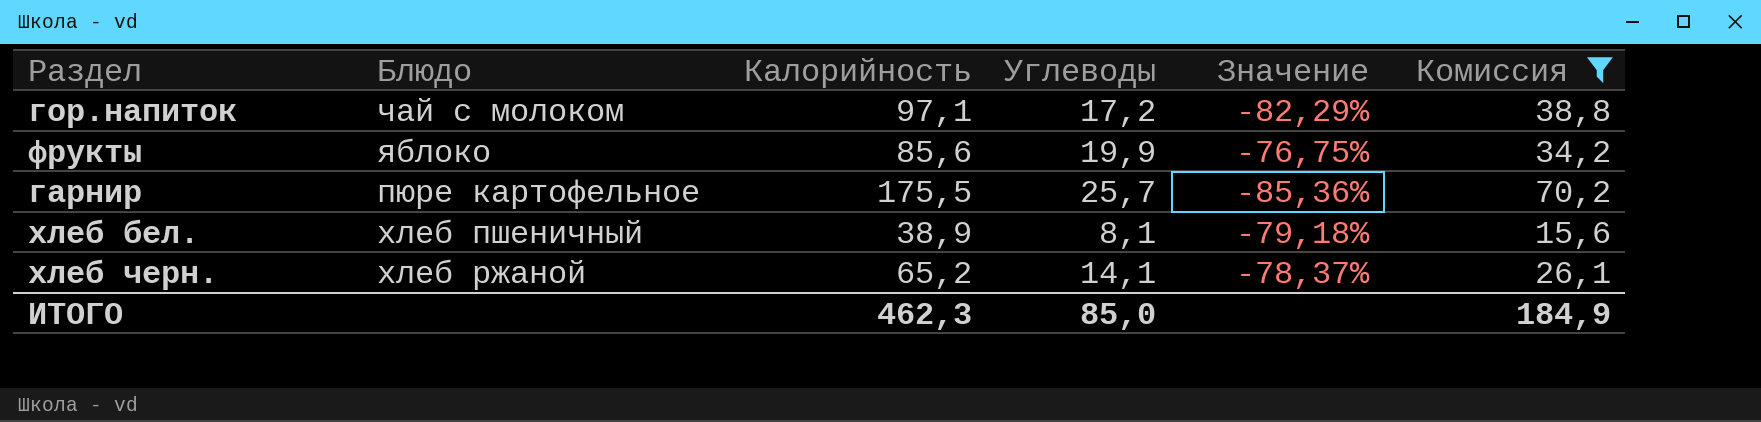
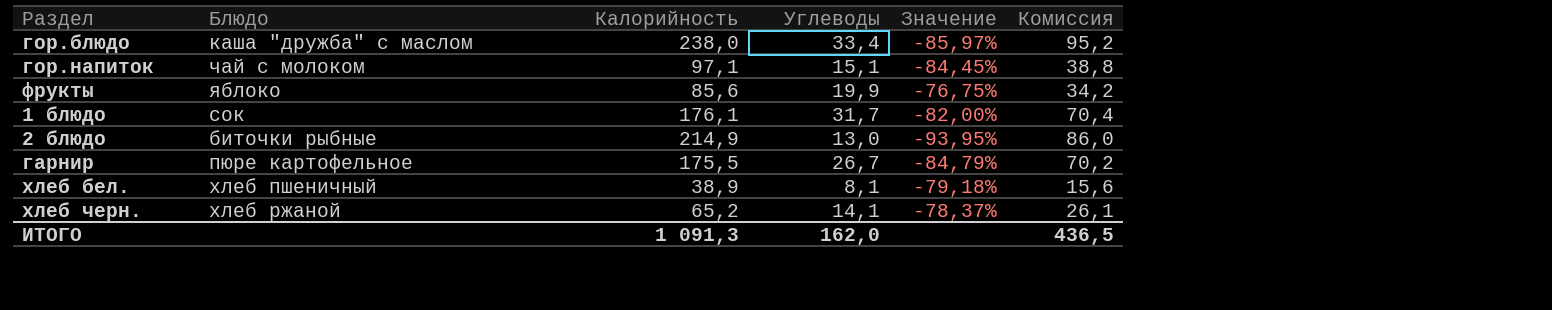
filter: Комиссия <= 70,2 -> none
гор.напиток | Углеводы: 17,2 -> 15,1
гор.напиток | Значение: -82,29% -> -84,45%
гарнир | Углеводы: 25,7 -> 26,7
гарнир | Значение: -85,36% -> -84,79%
ИТОГО | Калорийность: 462,3 -> 1 091,3
ИТОГО | Углеводы: 85,0 -> 162,0
ИТОГО | Комиссия: 184,9 -> 436,5

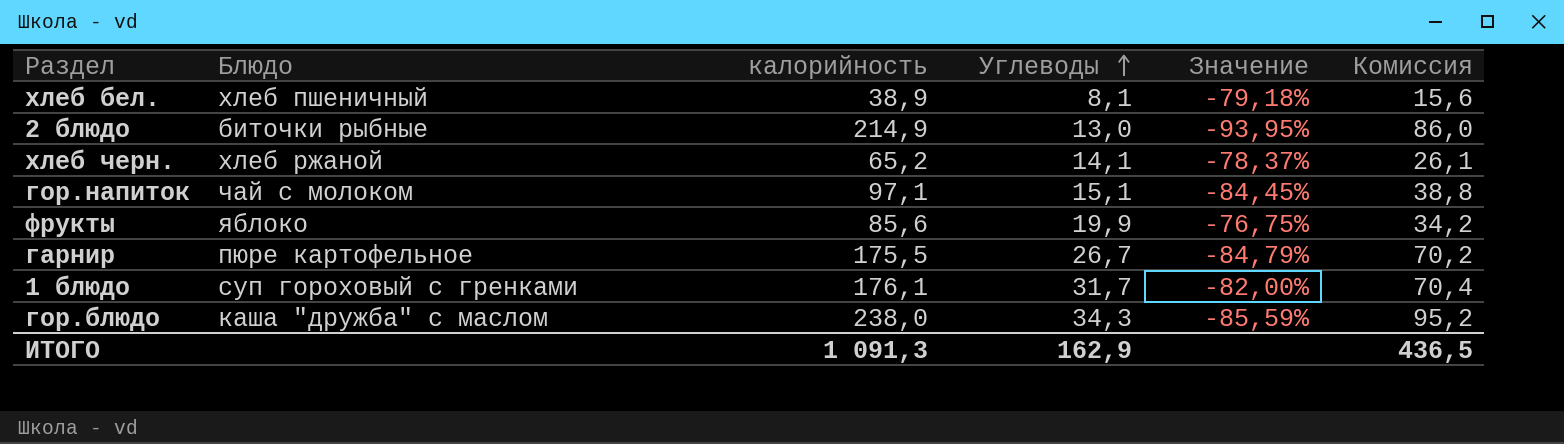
row order: none -> Углеводы ascending
column name: Калорийность -> калорийность
1 блюдо | Блюдо: сок -> суп гороховый с гренками
гор.блюдо | Углеводы: 33,4 -> 34,3
гор.блюдо | Значение: -85,97% -> -85,59%
ИТОГО | Углеводы: 162,0 -> 162,9

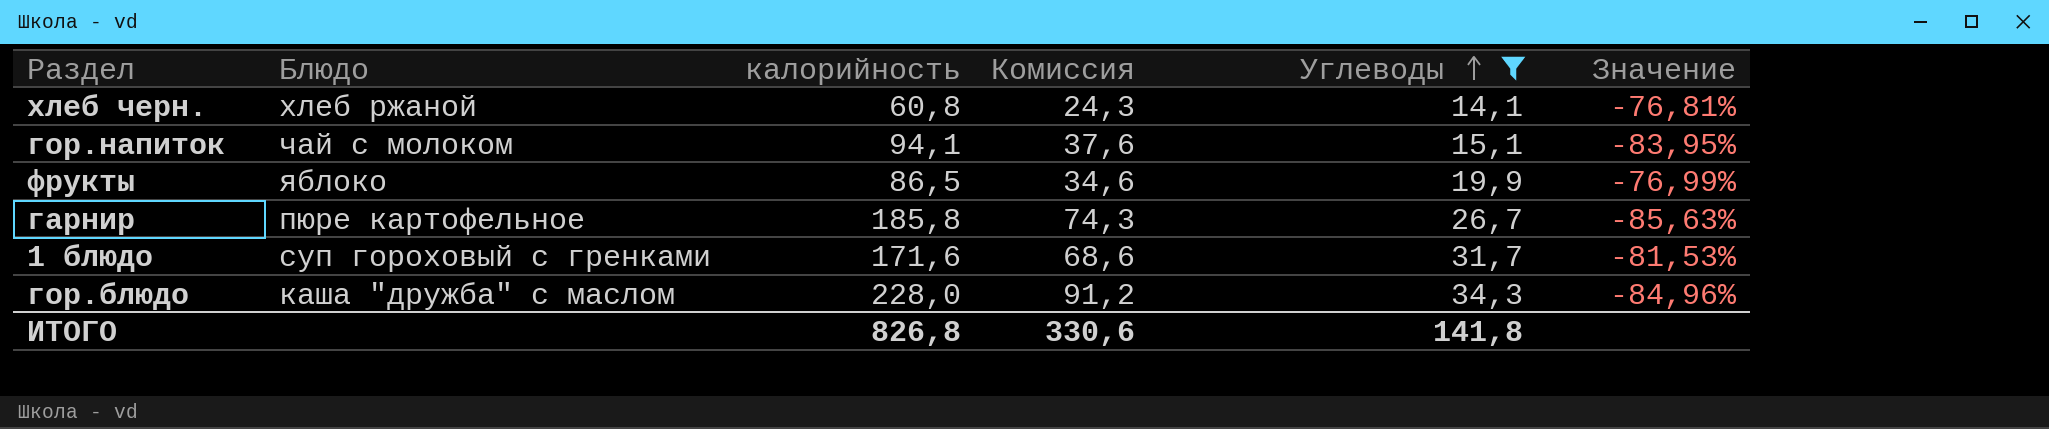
filter: none -> Углеводы >= 14,1
column Комиссия | position: 6 -> 4
хлеб черн. | калорийность: 65,2 -> 60,8
хлеб черн. | Комиссия: 26,1 -> 24,3
хлеб черн. | Значение: -78,37% -> -76,81%
гор.напиток | калорийность: 97,1 -> 94,1
гор.напиток | Комиссия: 38,8 -> 37,6
гор.напиток | Значение: -84,45% -> -83,95%
фрукты | калорийность: 85,6 -> 86,5
фрукты | Комиссия: 34,2 -> 34,6
фрукты | Значение: -76,75% -> -76,99%
гарнир | калорийность: 175,5 -> 185,8
гарнир | Комиссия: 70,2 -> 74,3
гарнир | Значение: -84,79% -> -85,63%
1 блюдо | калорийность: 176,1 -> 171,6
1 блюдо | Комиссия: 70,4 -> 68,6
1 блюдо | Значение: -82,00% -> -81,53%
гор.блюдо | калорийность: 238,0 -> 228,0
гор.блюдо | Комиссия: 95,2 -> 91,2
гор.блюдо | Значение: -85,59% -> -84,96%
ИТОГО | калорийность: 1 091,3 -> 826,8
ИТОГО | Комиссия: 436,5 -> 330,6
ИТОГО | Углеводы: 162,9 -> 141,8

